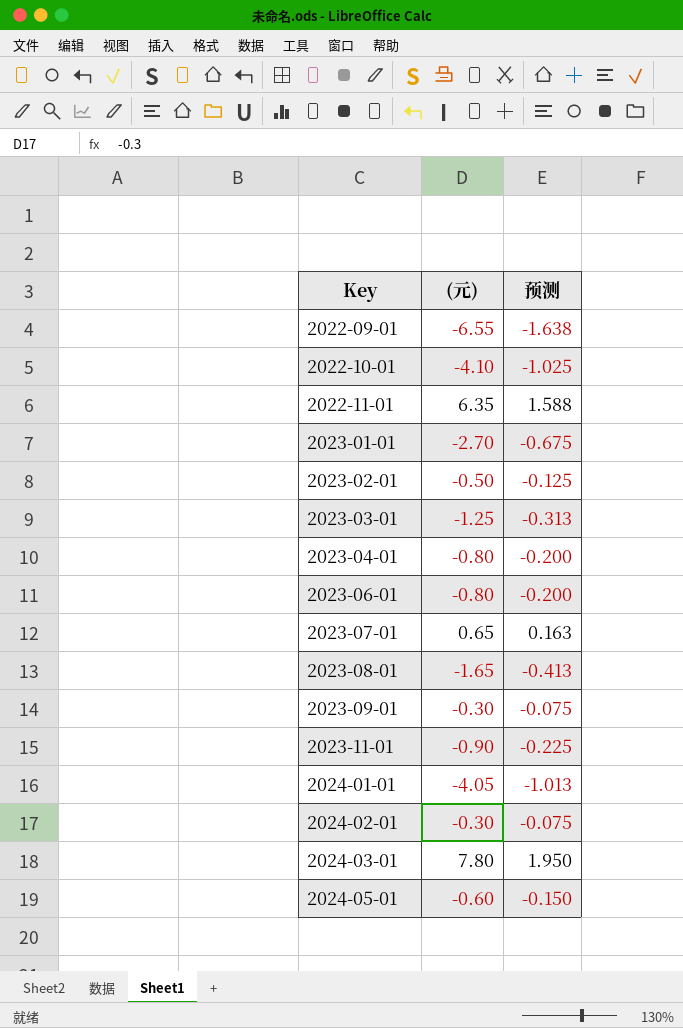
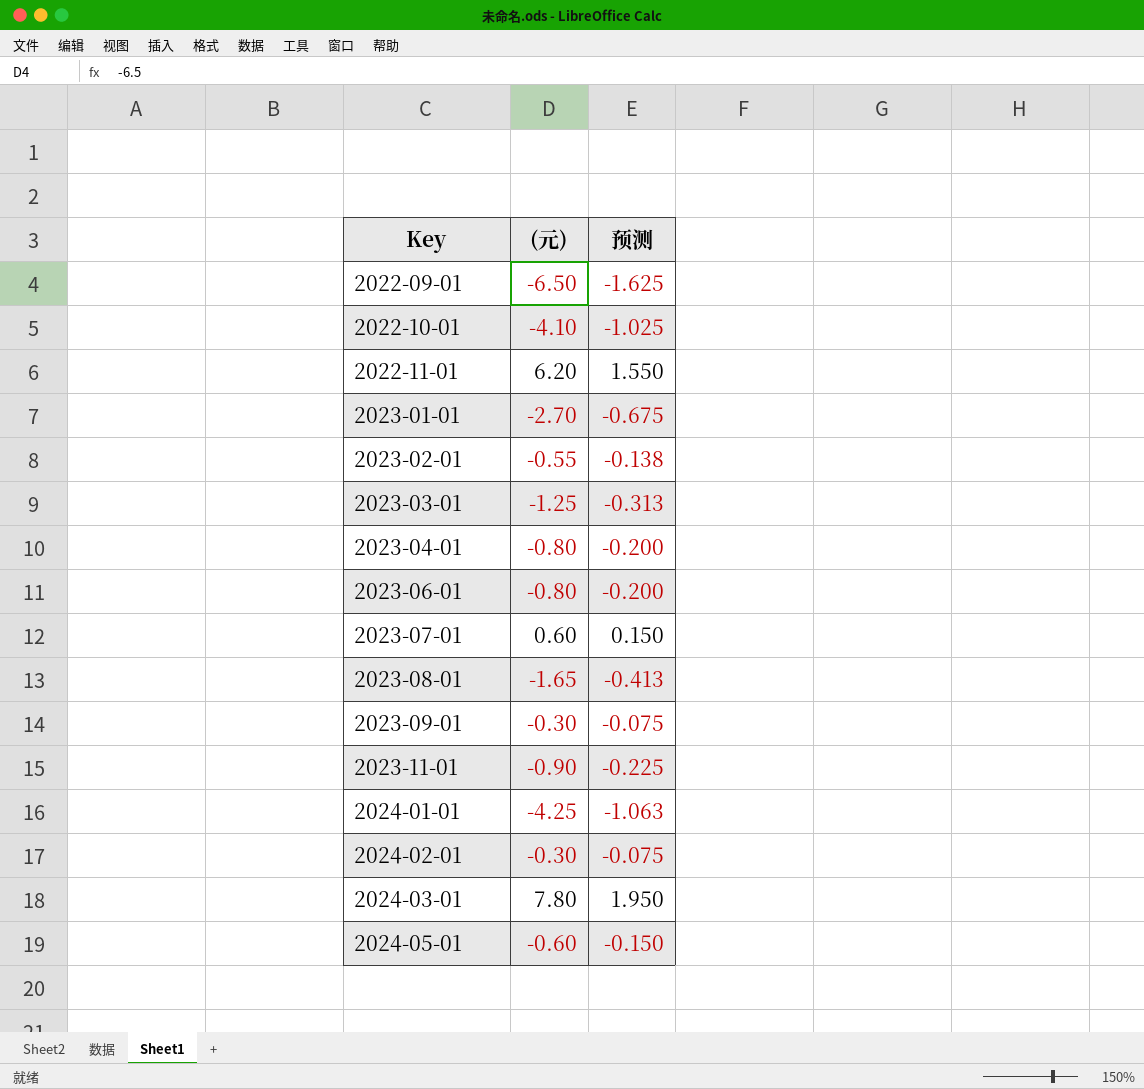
2022-09-01 | (元): -6.55 -> -6.50
2022-09-01 | 预测: -1.638 -> -1.625
2022-11-01 | (元): 6.35 -> 6.20
2022-11-01 | 预测: 1.588 -> 1.550
2023-02-01 | (元): -0.50 -> -0.55
2023-02-01 | 预测: -0.125 -> -0.138
2023-07-01 | (元): 0.65 -> 0.60
2023-07-01 | 预测: 0.163 -> 0.150
2024-01-01 | (元): -4.05 -> -4.25
2024-01-01 | 预测: -1.013 -> -1.063

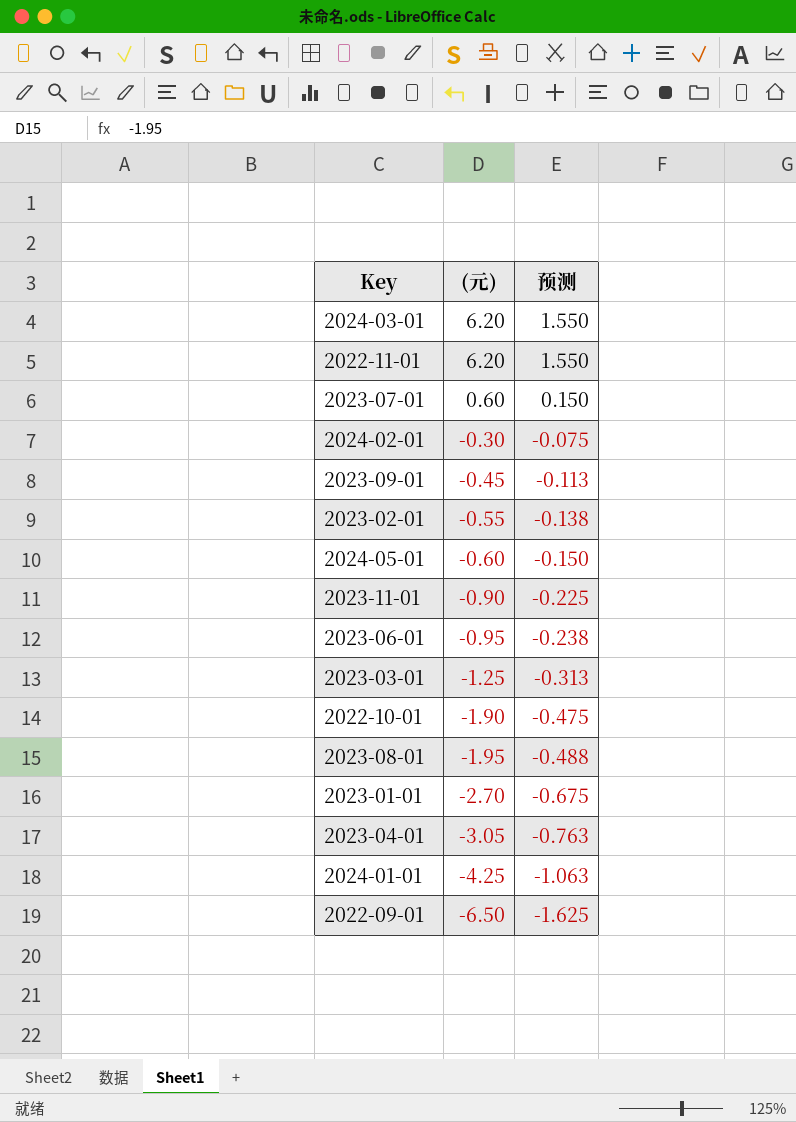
row order: Key ascending -> (元) descending
2024-03-01 | (元): 7.80 -> 6.20
2024-03-01 | 预测: 1.950 -> 1.550
2023-09-01 | (元): -0.30 -> -0.45
2023-09-01 | 预测: -0.075 -> -0.113
2023-06-01 | (元): -0.80 -> -0.95
2023-06-01 | 预测: -0.200 -> -0.238
2022-10-01 | (元): -4.10 -> -1.90
2022-10-01 | 预测: -1.025 -> -0.475
2023-08-01 | (元): -1.65 -> -1.95
2023-08-01 | 预测: -0.413 -> -0.488
2023-04-01 | (元): -0.80 -> -3.05
2023-04-01 | 预测: -0.200 -> -0.763

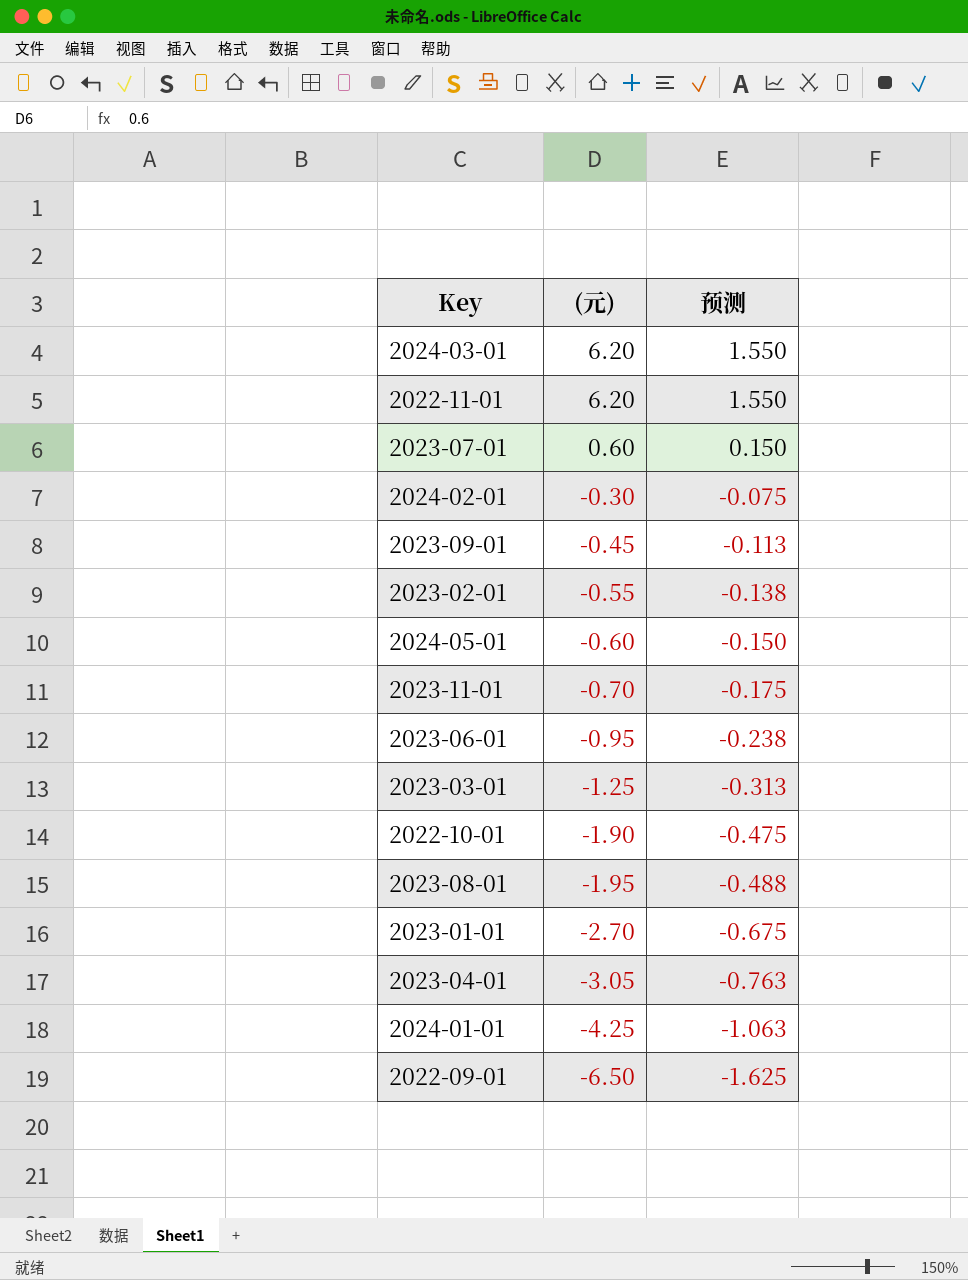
2023-11-01 | (元): -0.90 -> -0.70
2023-11-01 | 预测: -0.225 -> -0.175

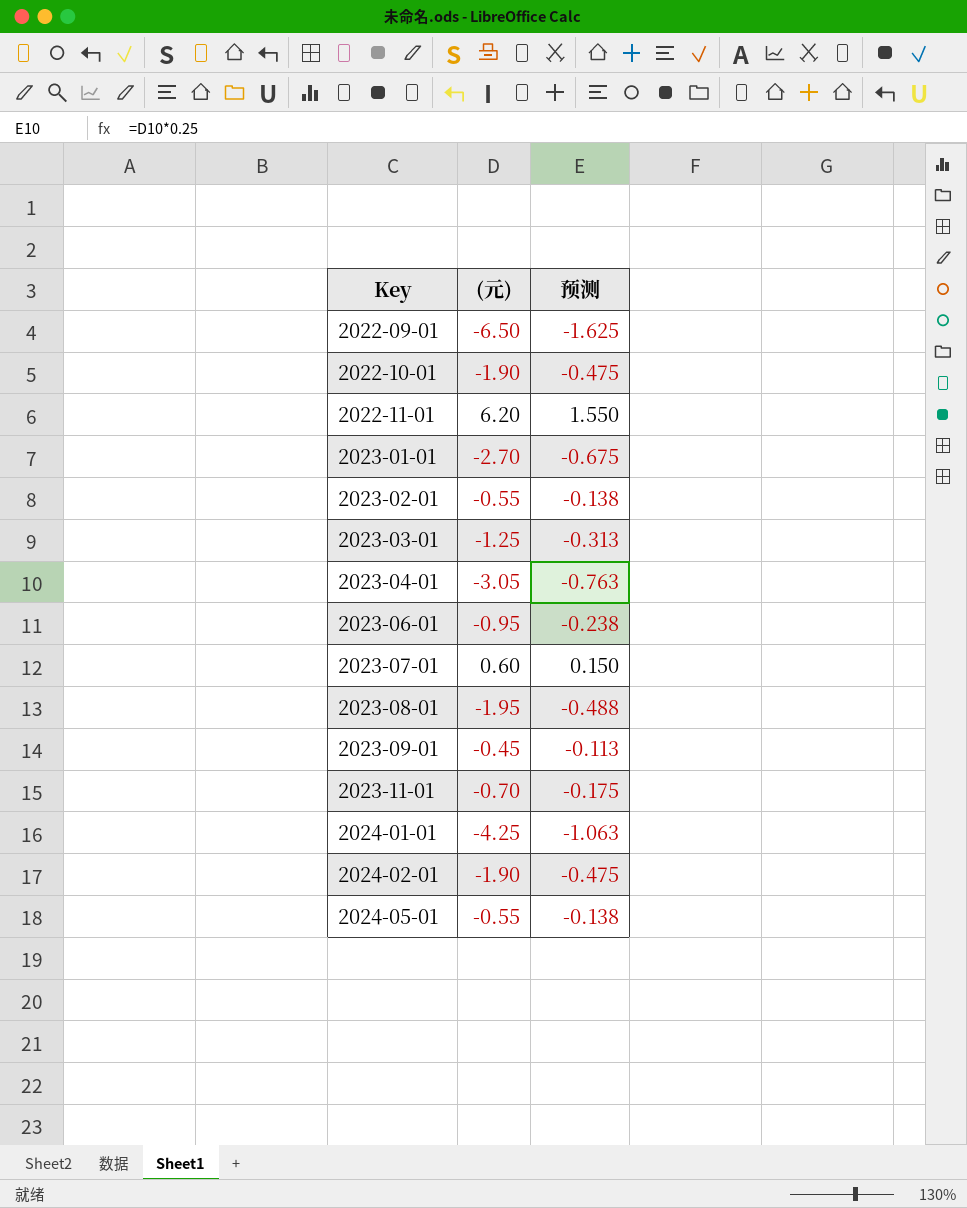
row order: (元) descending -> Key ascending
row 2024-03-01: 6.20 | 1.550 -> none
2024-02-01 | (元): -0.30 -> -1.90
2024-02-01 | 预测: -0.075 -> -0.475
2024-05-01 | (元): -0.60 -> -0.55
2024-05-01 | 预测: -0.150 -> -0.138

